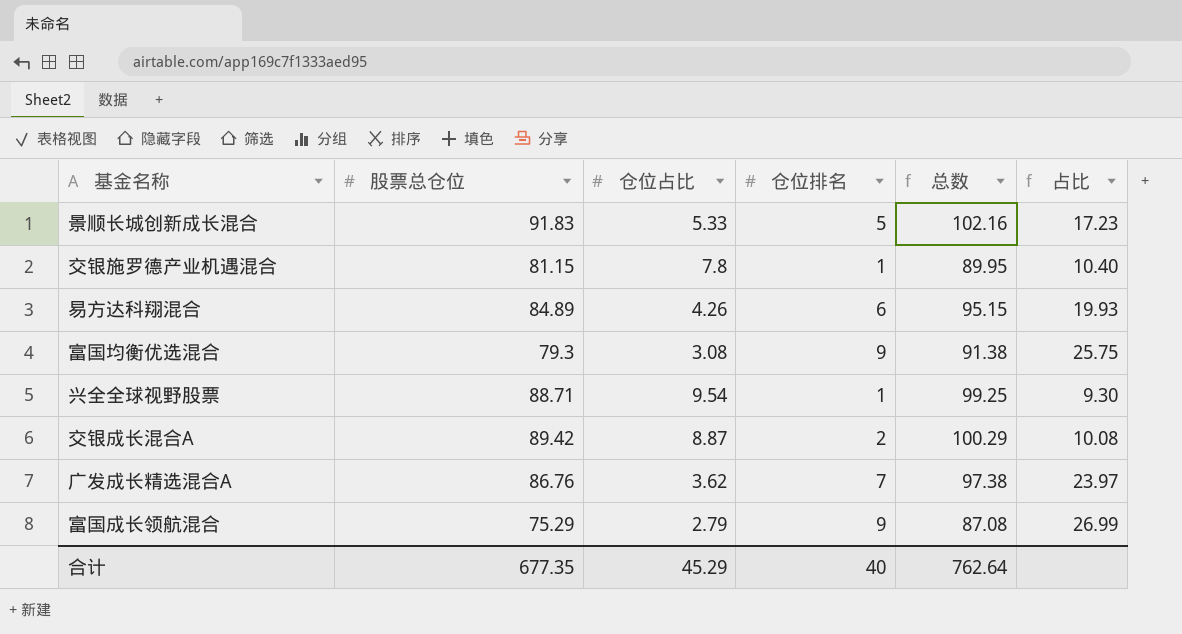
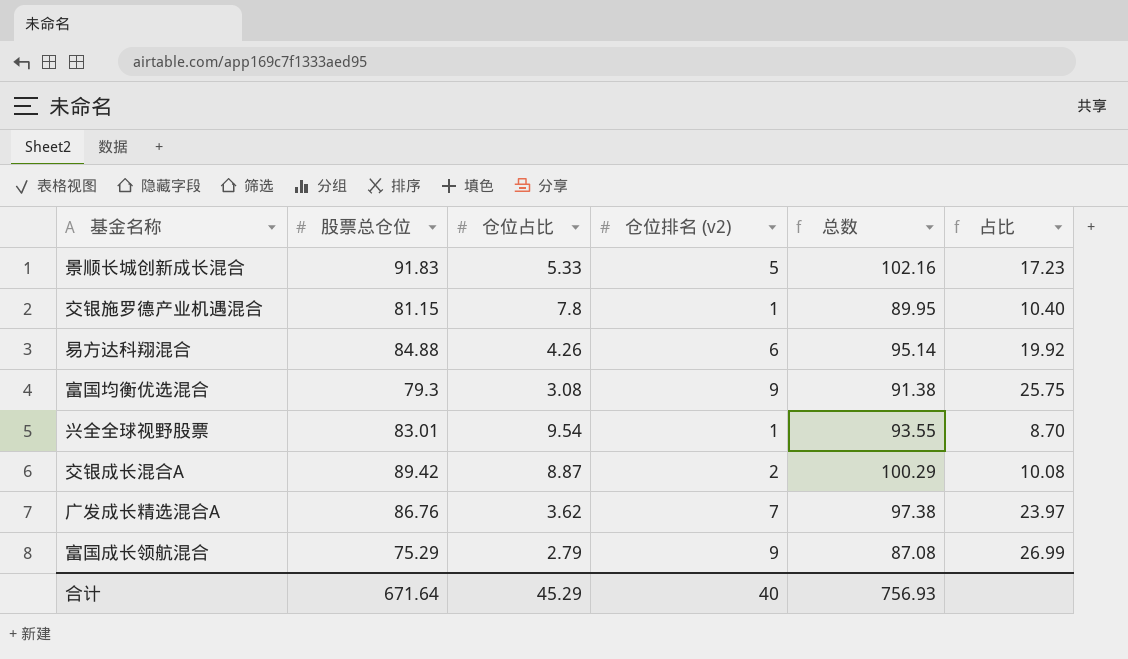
column name: 仓位排名 -> 仓位排名 (v2)
易方达科翔混合 | 股票总仓位: 84.89 -> 84.88
易方达科翔混合 | 总数: 95.15 -> 95.14
易方达科翔混合 | 占比: 19.93 -> 19.92
兴全全球视野股票 | 股票总仓位: 88.71 -> 83.01
兴全全球视野股票 | 总数: 99.25 -> 93.55
兴全全球视野股票 | 占比: 9.30 -> 8.70
合计 | 股票总仓位: 677.35 -> 671.64
合计 | 总数: 762.64 -> 756.93

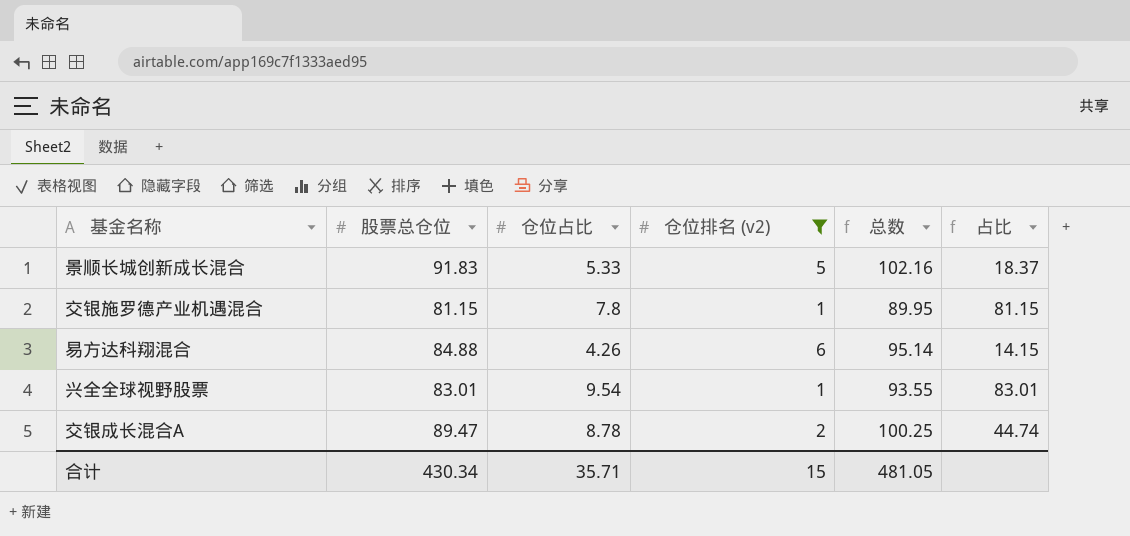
filter: none -> 仓位排名 (v2) <= 6
column 占比 | formula: [股票总仓位] / [仓位占比] -> [股票总仓位] / [仓位排名 (v2)]
交银成长混合A | 股票总仓位: 89.42 -> 89.47
交银成长混合A | 仓位占比: 8.87 -> 8.78
交银成长混合A | 总数: 100.29 -> 100.25
合计 | 股票总仓位: 671.64 -> 430.34
合计 | 仓位占比: 45.29 -> 35.71
合计 | 仓位排名 (v2): 40 -> 15
合计 | 总数: 756.93 -> 481.05

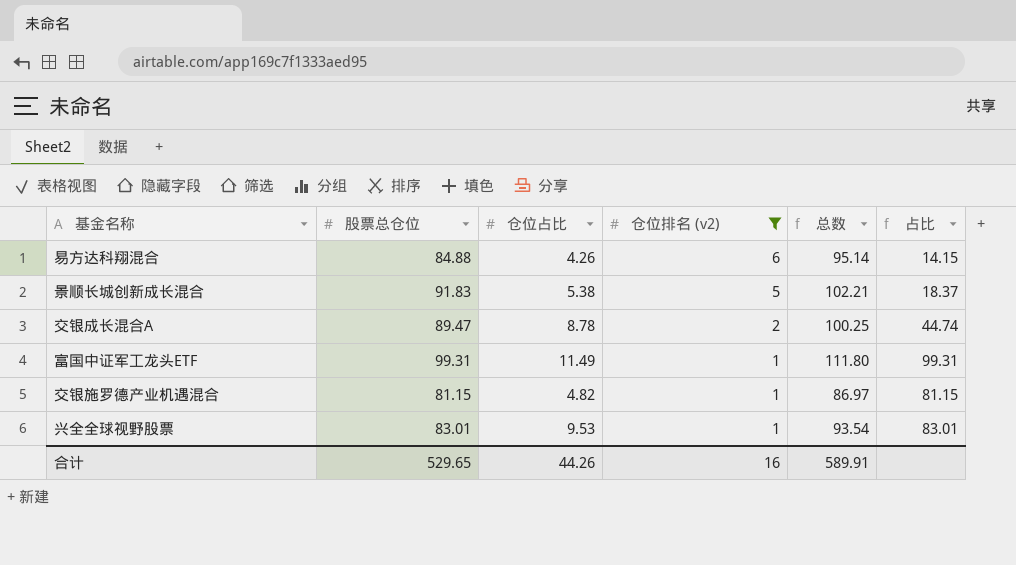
row order: none -> 仓位排名 (v2) descending
景顺长城创新成长混合 | 仓位占比: 5.33 -> 5.38
景顺长城创新成长混合 | 总数: 102.16 -> 102.21
row 富国中证军工龙头ETF: none -> 99.31 | 11.49 | 1 | 111.80 | 99.31
交银施罗德产业机遇混合 | 仓位占比: 7.8 -> 4.82
交银施罗德产业机遇混合 | 总数: 89.95 -> 86.97
兴全全球视野股票 | 仓位占比: 9.54 -> 9.53
兴全全球视野股票 | 总数: 93.55 -> 93.54
合计 | 股票总仓位: 430.34 -> 529.65
合计 | 仓位占比: 35.71 -> 44.26
合计 | 仓位排名 (v2): 15 -> 16
合计 | 总数: 481.05 -> 589.91

